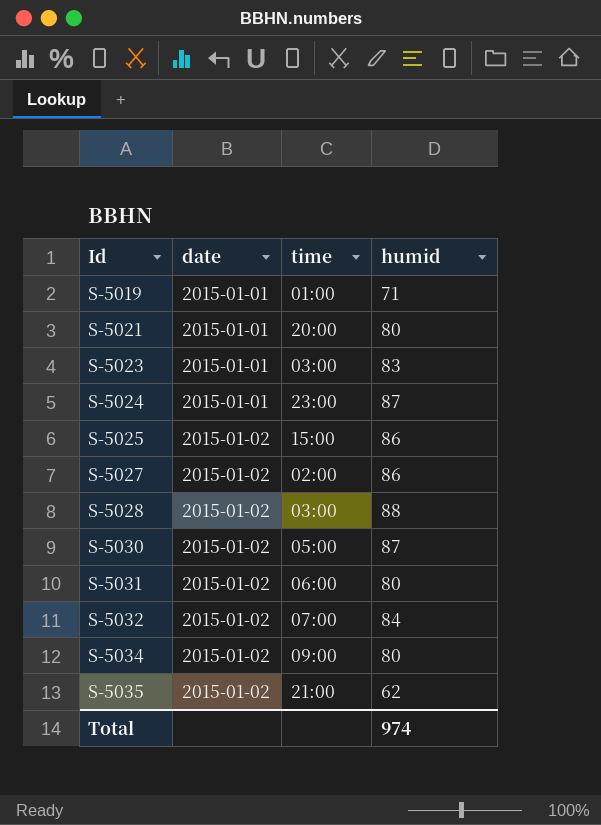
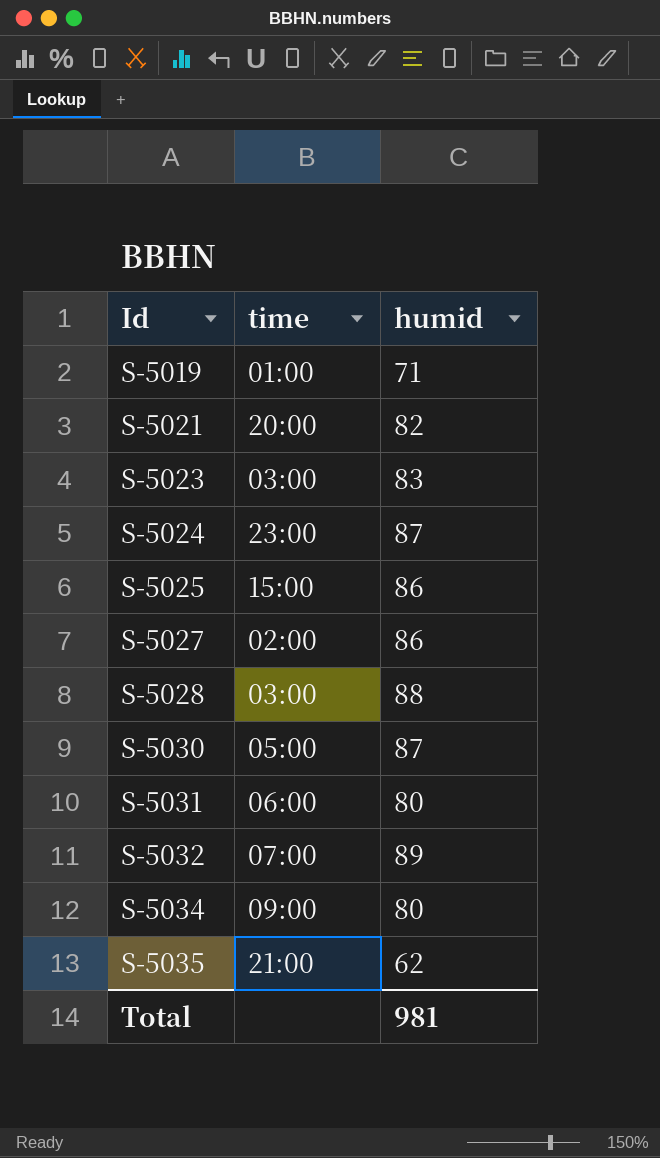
column date | position: 2 -> none
S-5021 | humid: 80 -> 82
S-5032 | humid: 84 -> 89
Total | humid: 974 -> 981

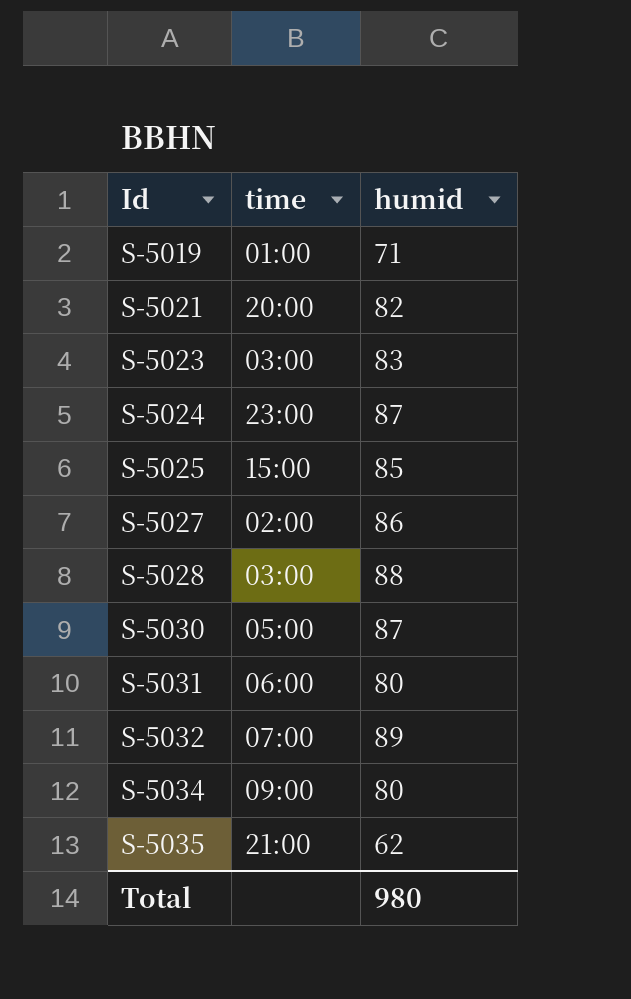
S-5025 | humid: 86 -> 85
Total | humid: 981 -> 980

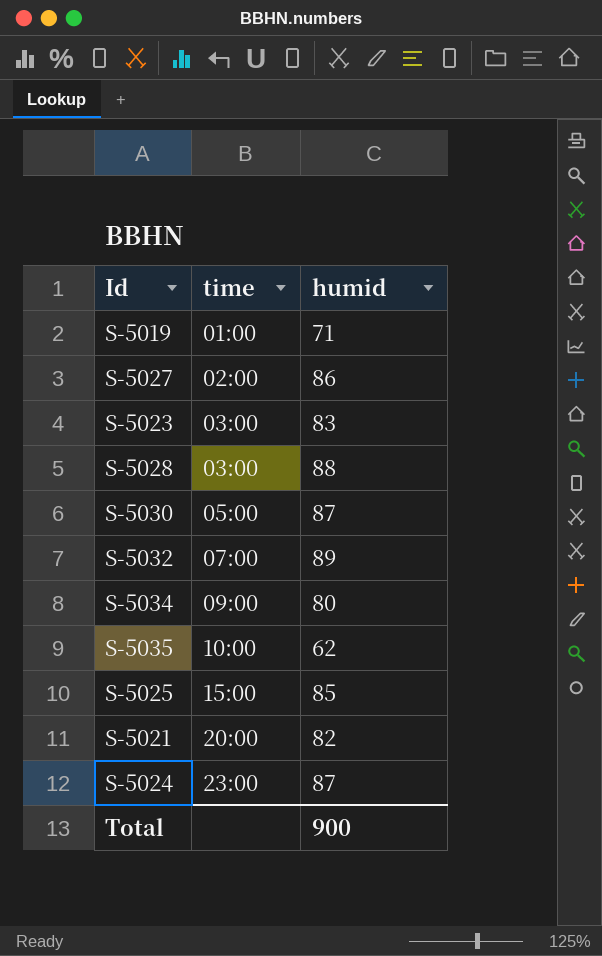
row order: Id ascending -> time ascending
row S-5031: 06:00 | 80 -> none
S-5035 | time: 21:00 -> 10:00
Total | humid: 980 -> 900

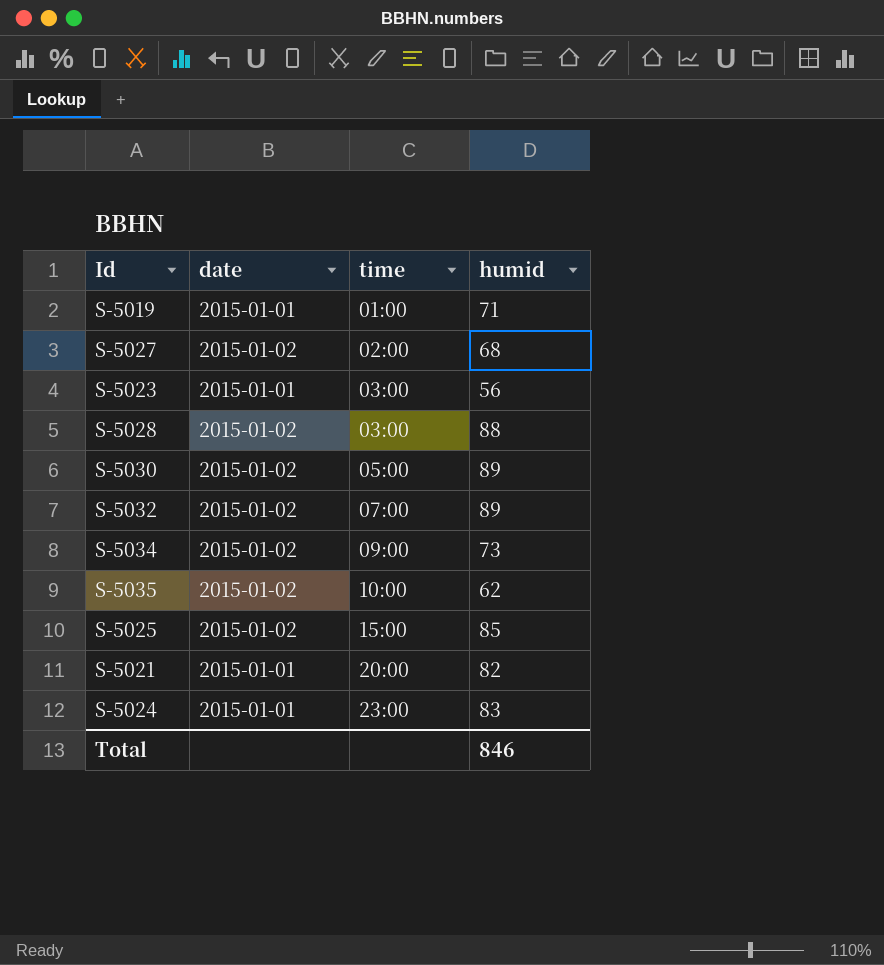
column date | position: none -> 2
S-5027 | humid: 86 -> 68
S-5023 | humid: 83 -> 56
S-5030 | humid: 87 -> 89
S-5034 | humid: 80 -> 73
S-5024 | humid: 87 -> 83
Total | humid: 900 -> 846

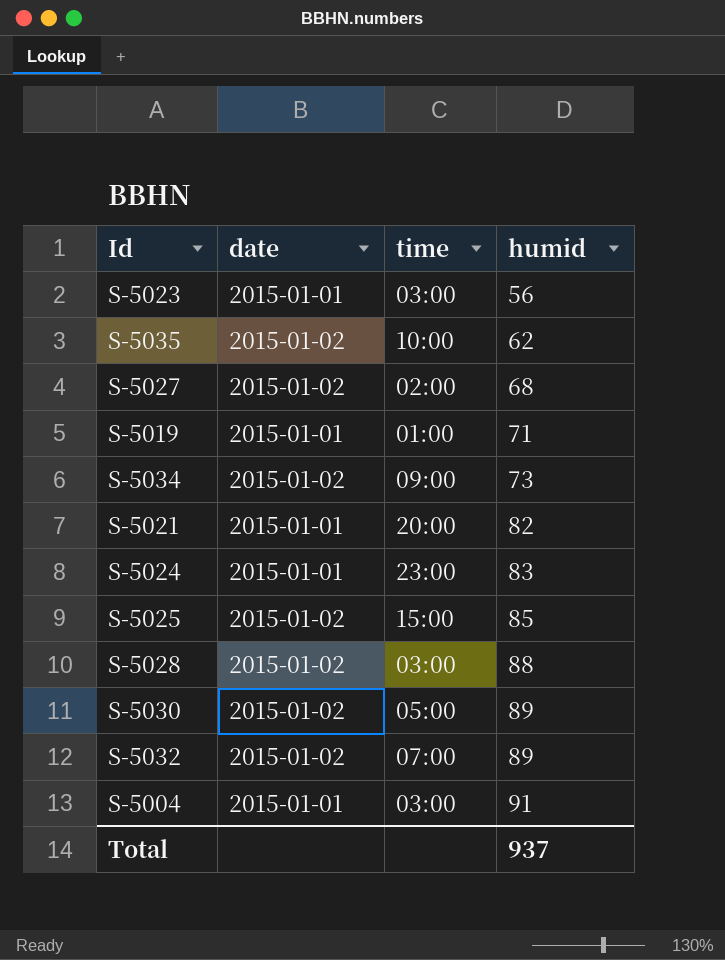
row order: time ascending -> humid ascending
row S-5004: none -> 2015-01-01 | 03:00 | 91
Total | humid: 846 -> 937

